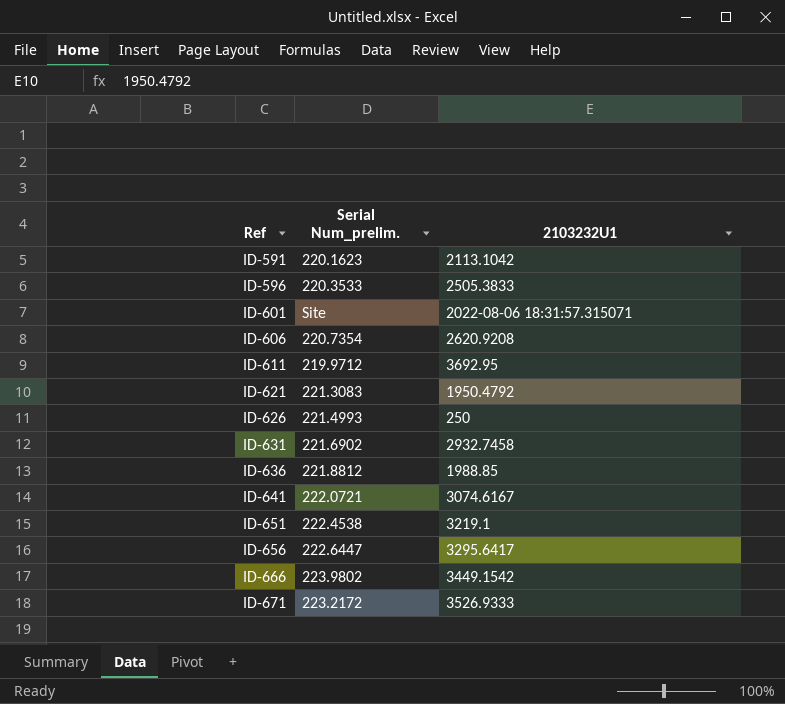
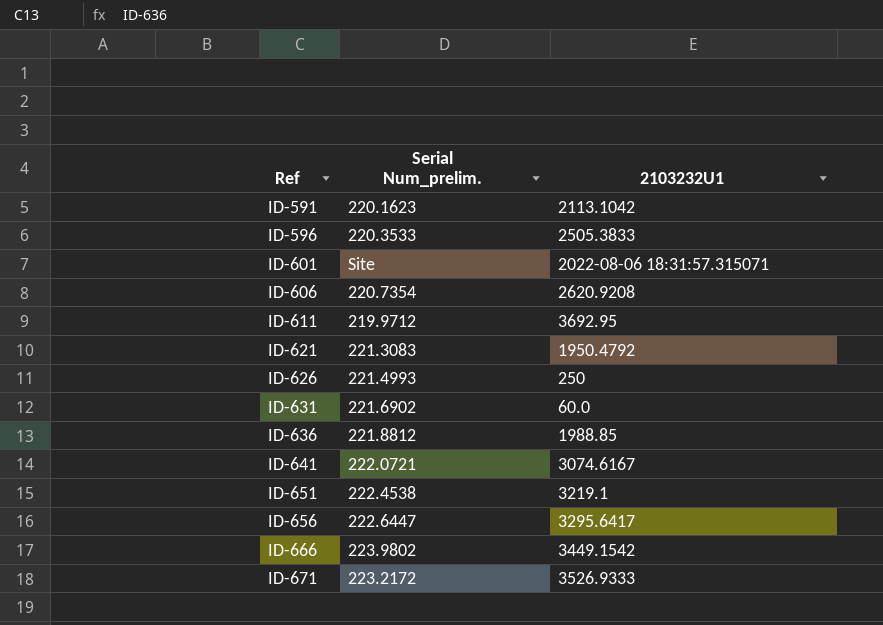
ID-631 | 2103232U1: 2932.7458 -> 60.0

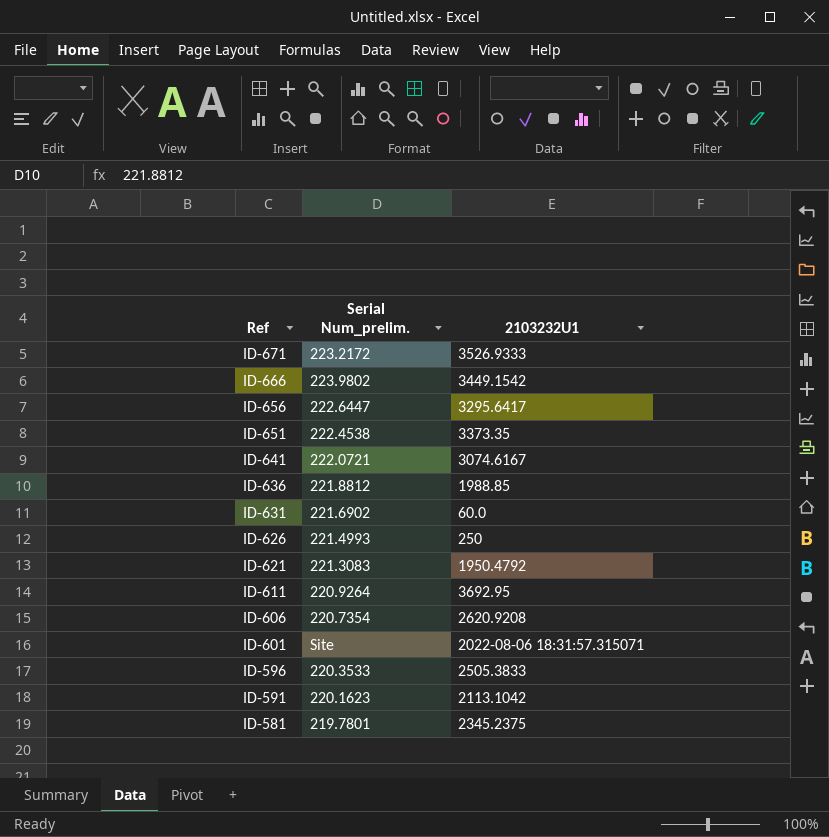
row order: Ref ascending -> Ref descending
ID-651 | 2103232U1: 3219.1 -> 3373.35
ID-611 | Serial Num_prelim.: 219.9712 -> 220.9264
row ID-581: none -> 219.7801 | 2345.2375

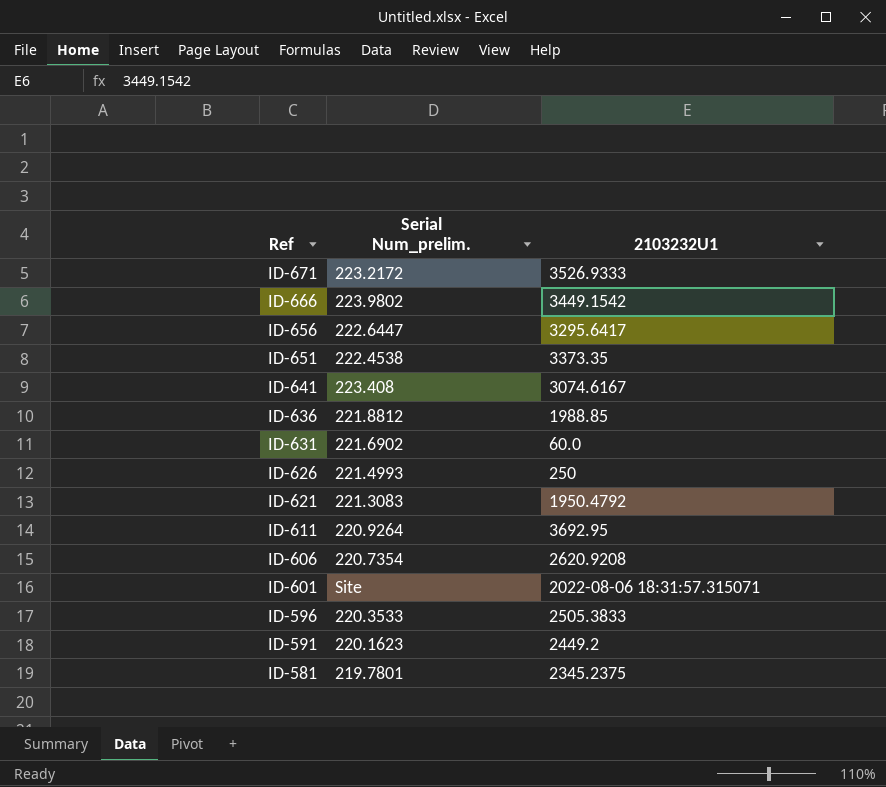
ID-641 | Serial Num_prelim.: 222.0721 -> 223.408
ID-591 | 2103232U1: 2113.1042 -> 2449.2

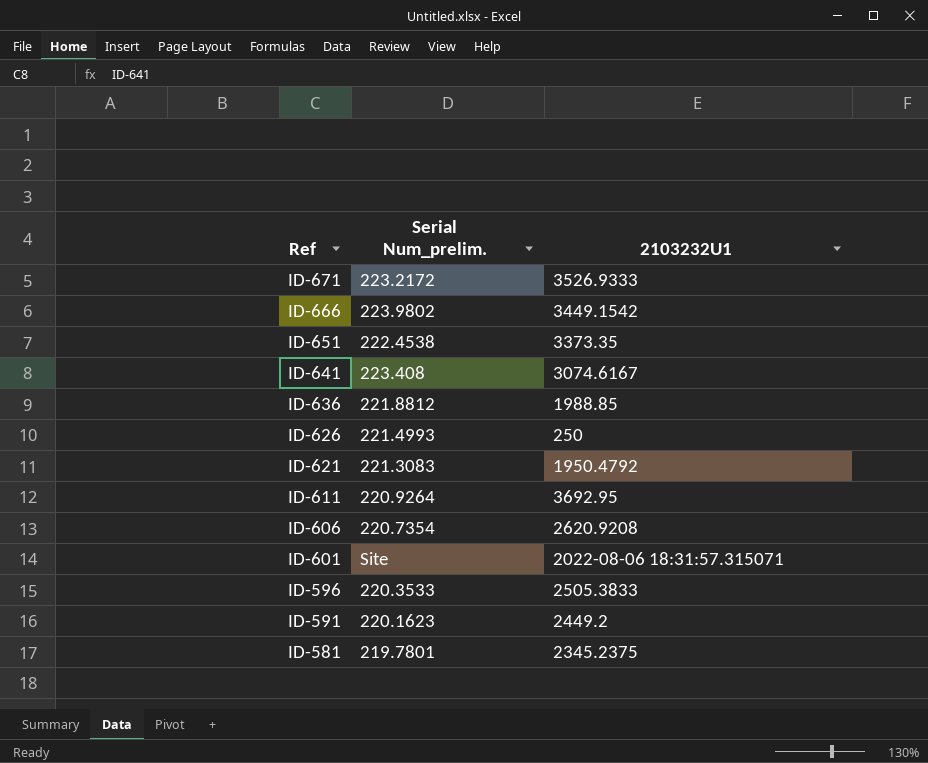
row ID-656: 222.6447 | 3295.6417 -> none
row ID-631: 221.6902 | 60.0 -> none

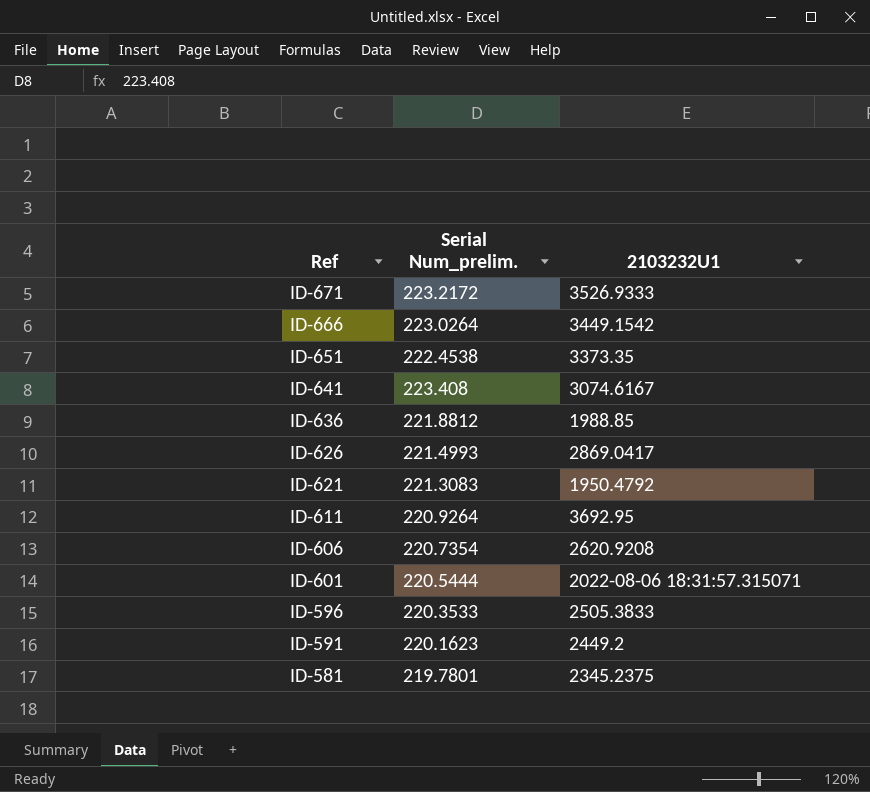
ID-666 | Serial Num_prelim.: 223.9802 -> 223.0264
ID-626 | 2103232U1: 250 -> 2869.0417
ID-601 | Serial Num_prelim.: Site -> 220.5444

